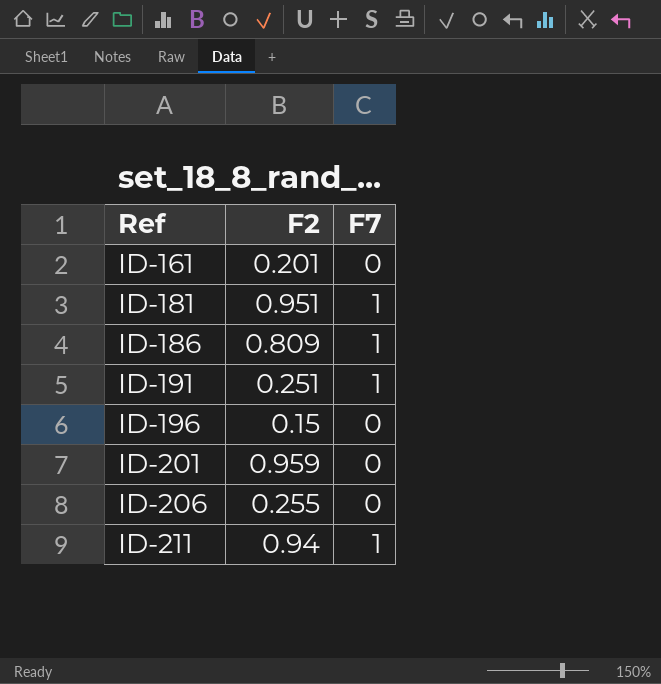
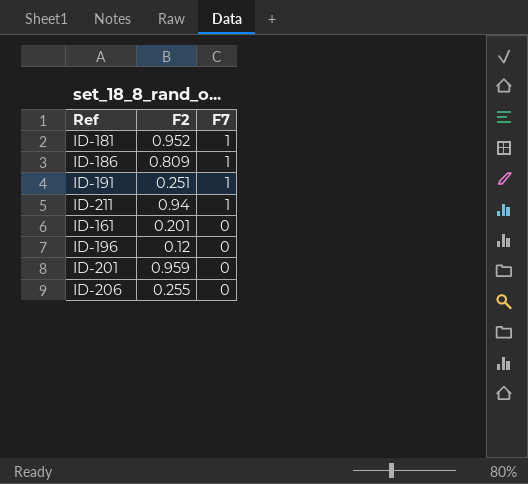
row order: Ref ascending -> F7 descending
ID-181 | F2: 0.951 -> 0.952
ID-196 | F2: 0.15 -> 0.12

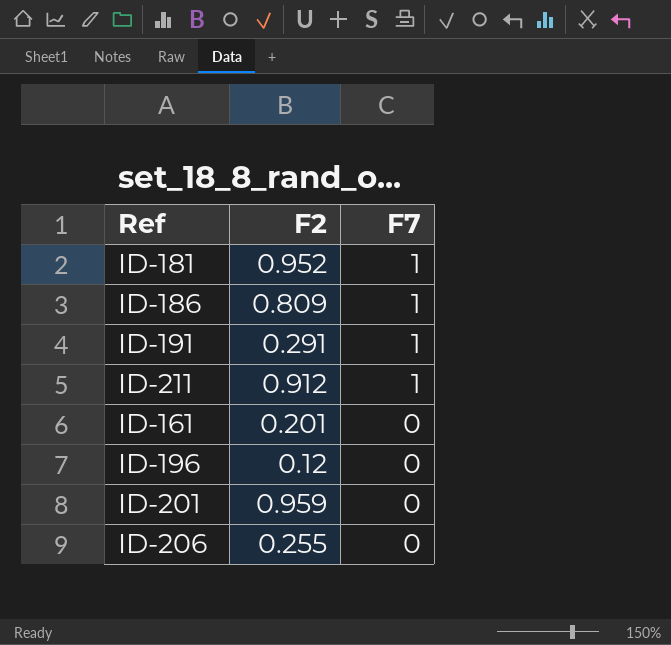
ID-191 | F2: 0.251 -> 0.291
ID-211 | F2: 0.94 -> 0.912

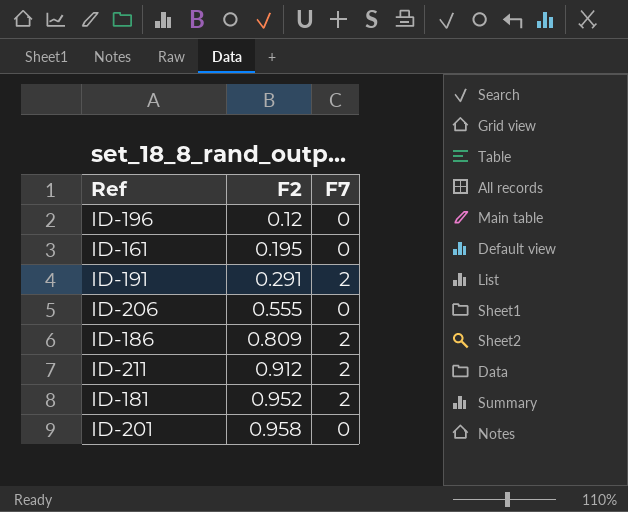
row order: F7 descending -> F2 ascending
ID-161 | F2: 0.201 -> 0.195
ID-191 | F7: 1 -> 2
ID-206 | F2: 0.255 -> 0.555
ID-186 | F7: 1 -> 2
ID-211 | F7: 1 -> 2
ID-181 | F7: 1 -> 2
ID-201 | F2: 0.959 -> 0.958

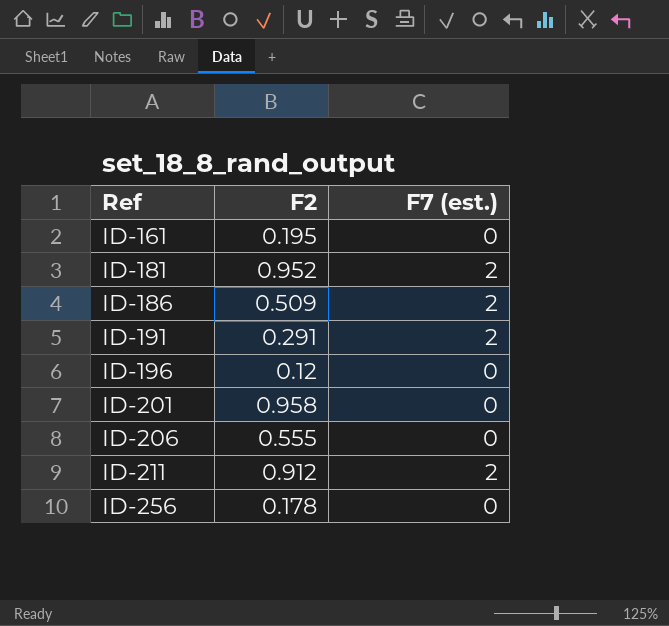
row order: F2 ascending -> Ref ascending
column name: F7 -> F7 (est.)
ID-186 | F2: 0.809 -> 0.509
row ID-256: none -> 0.178 | 0

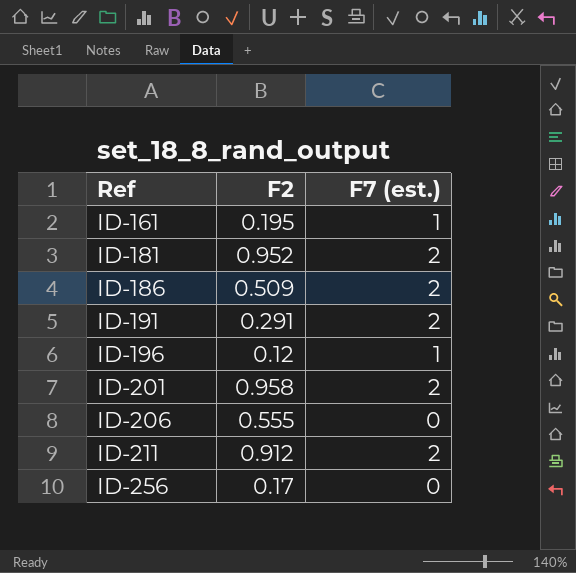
ID-161 | F7 (est.): 0 -> 1
ID-196 | F7 (est.): 0 -> 1
ID-201 | F7 (est.): 0 -> 2
ID-256 | F2: 0.178 -> 0.17

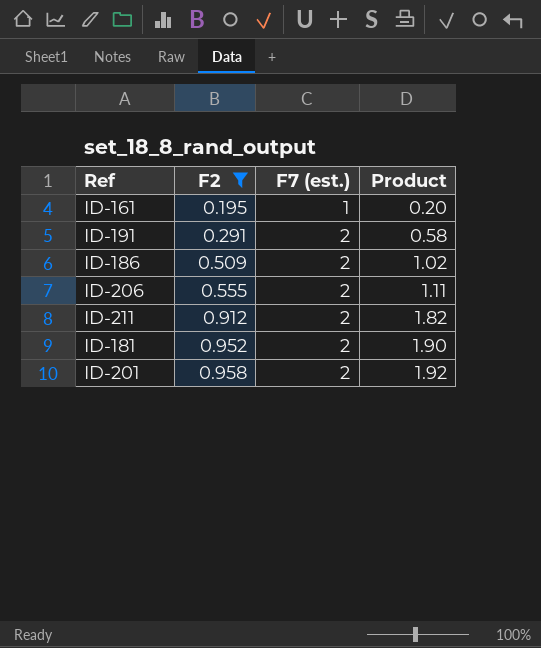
filter: none -> F2 >= 0.195
row order: Ref ascending -> F2 ascending
column Product | formula: none -> [F2] * [F7 (est.)]
ID-206 | F7 (est.): 0 -> 2

